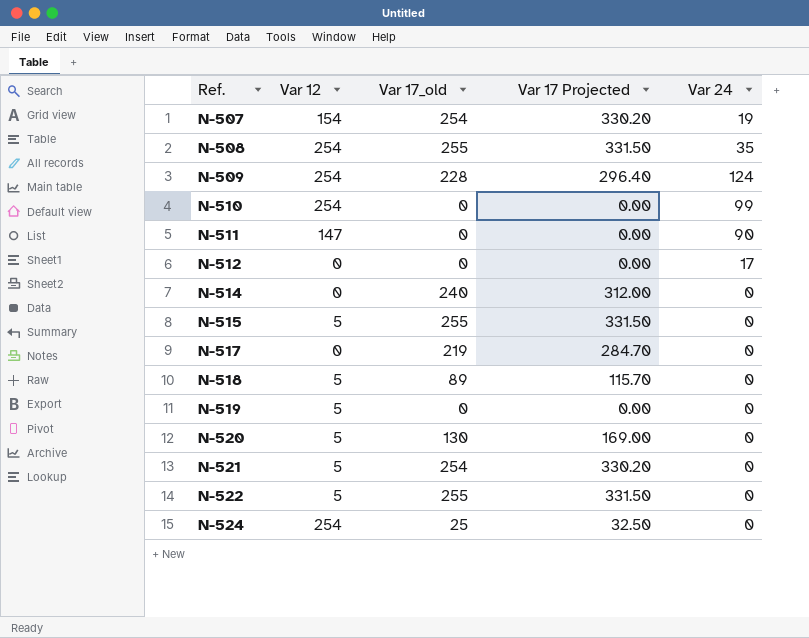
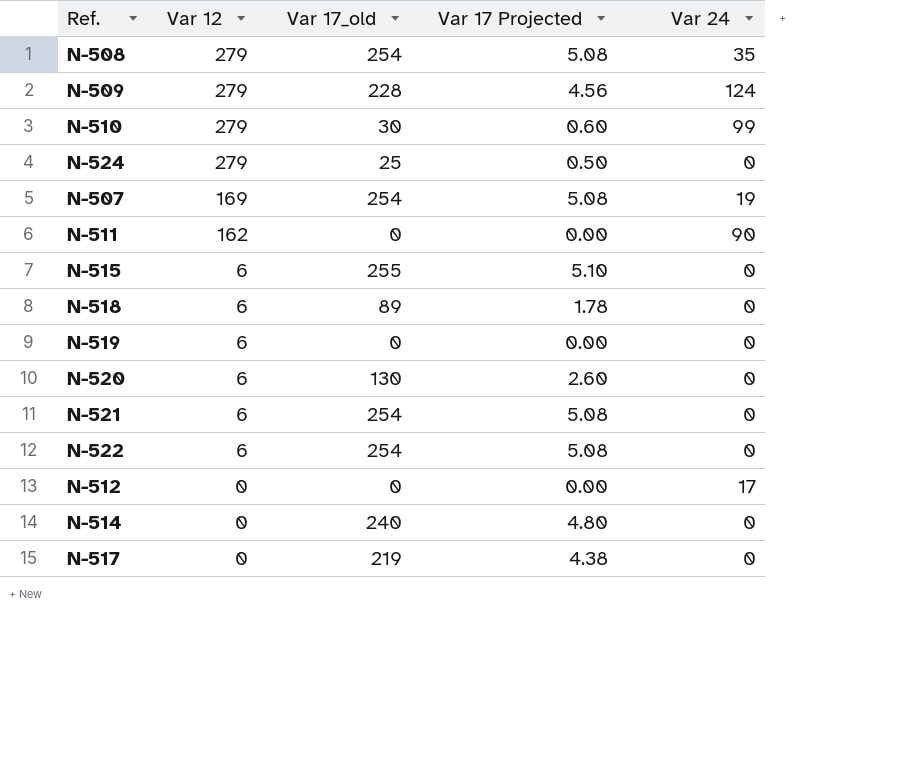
row order: Ref. ascending -> Var 12 descending
column Var 17 Projected | formula: [Var 17_old] * 1.3 -> [Var 17_old] * 0.02
N-508 | Var 12: 254 -> 279
N-508 | Var 17_old: 255 -> 254
N-509 | Var 12: 254 -> 279
N-510 | Var 12: 254 -> 279
N-510 | Var 17_old: 0 -> 30
N-524 | Var 12: 254 -> 279
N-507 | Var 12: 154 -> 169
N-511 | Var 12: 147 -> 162
N-515 | Var 12: 5 -> 6
N-518 | Var 12: 5 -> 6
N-519 | Var 12: 5 -> 6
N-520 | Var 12: 5 -> 6
N-521 | Var 12: 5 -> 6
N-522 | Var 12: 5 -> 6
N-522 | Var 17_old: 255 -> 254

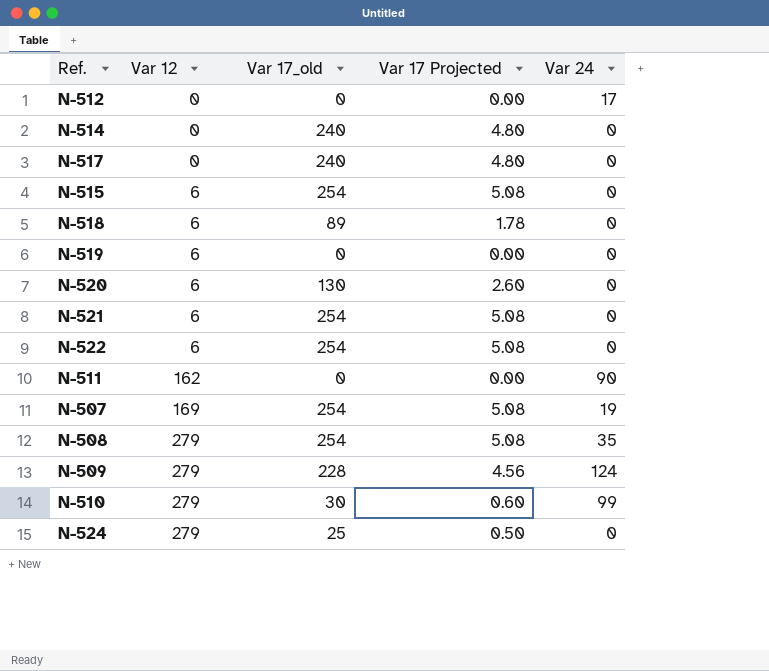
row order: Var 12 descending -> Var 12 ascending
N-517 | Var 17_old: 219 -> 240
N-517 | Var 17 Projected: 4.38 -> 4.80
N-515 | Var 17_old: 255 -> 254
N-515 | Var 17 Projected: 5.10 -> 5.08

